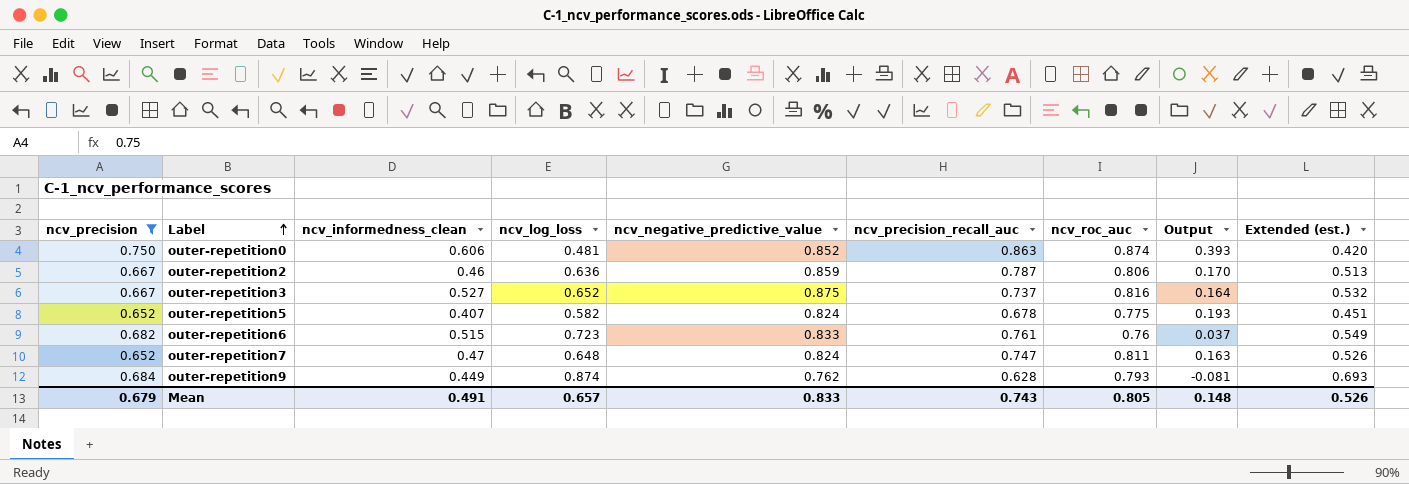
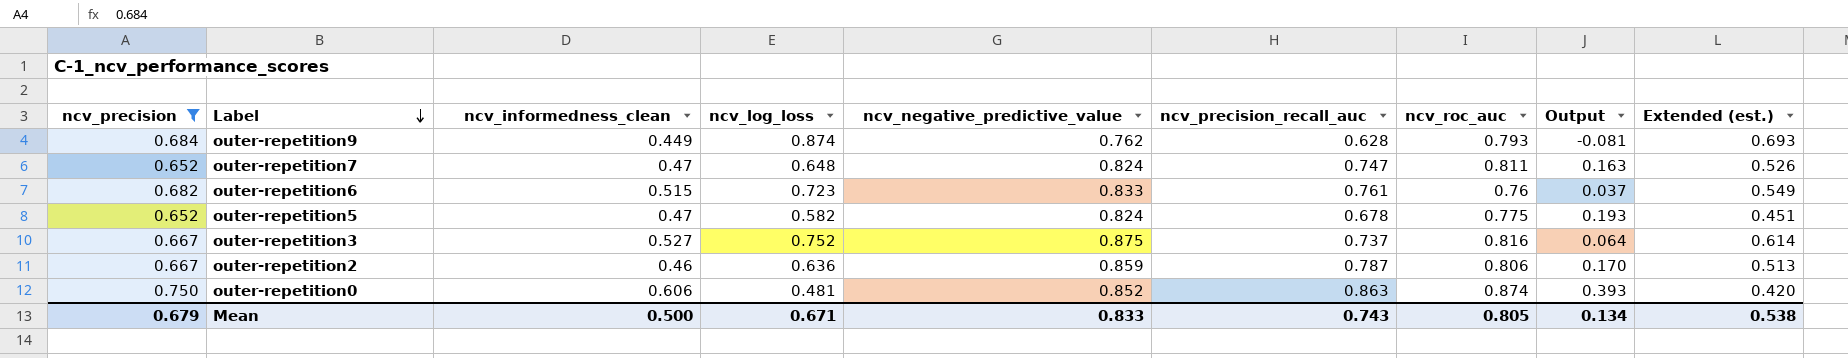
row order: Label ascending -> Label descending
outer-repetition5 | ncv_informedness_clean: 0.407 -> 0.47
outer-repetition3 | ncv_log_loss: 0.652 -> 0.752
outer-repetition3 | Output: 0.164 -> 0.064
outer-repetition3 | Extended (est.): 0.532 -> 0.614
Mean | ncv_informedness_clean: 0.491 -> 0.500
Mean | ncv_log_loss: 0.657 -> 0.671
Mean | Output: 0.148 -> 0.134
Mean | Extended (est.): 0.526 -> 0.538

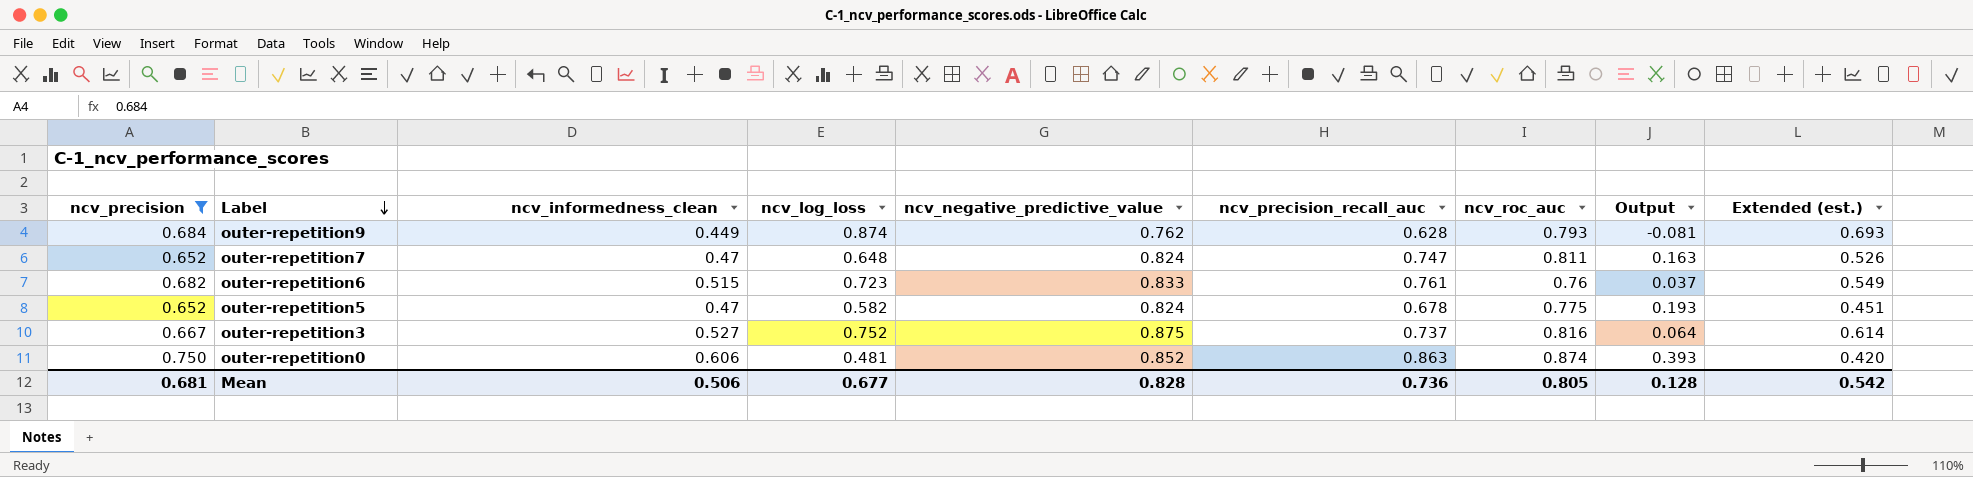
row outer-repetition2: 0.667 | 0.46 | 0.636 | 0.859 | 0.787 | 0.806 | 0.170 | 0.513 -> none
Mean | ncv_precision: 0.679 -> 0.681
Mean | ncv_informedness_clean: 0.500 -> 0.506
Mean | ncv_log_loss: 0.671 -> 0.677
Mean | ncv_negative_predictive_value: 0.833 -> 0.828
Mean | ncv_precision_recall_auc: 0.743 -> 0.736
Mean | Output: 0.134 -> 0.128
Mean | Extended (est.): 0.538 -> 0.542

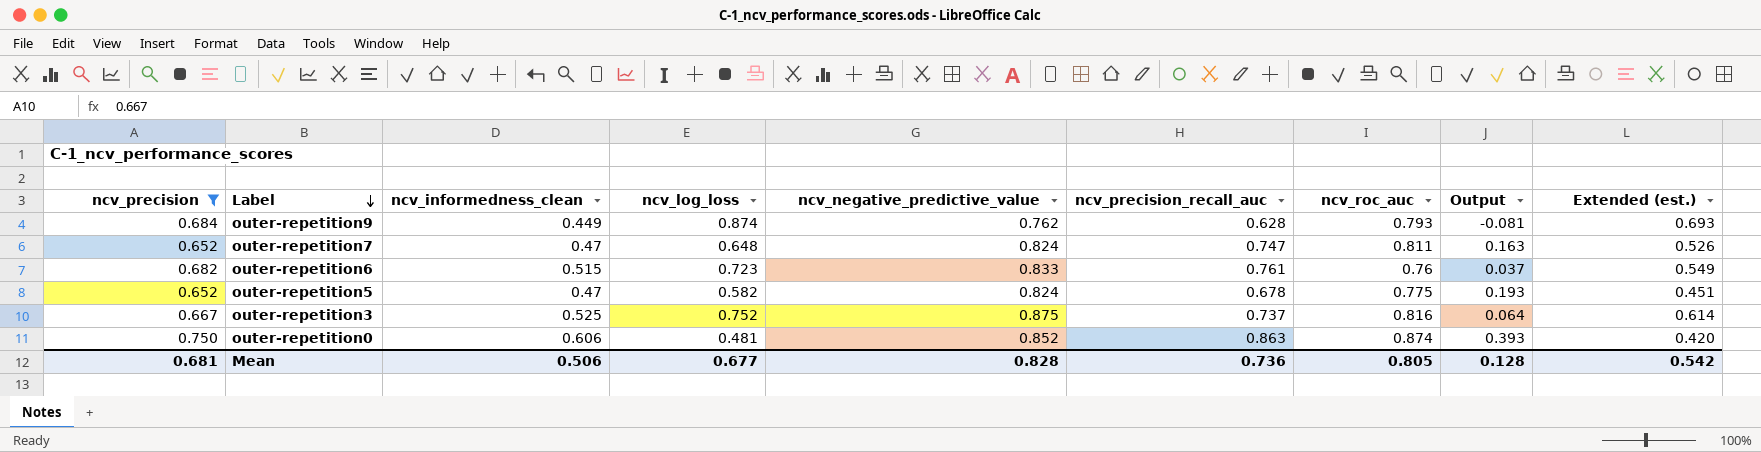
outer-repetition3 | ncv_informedness_clean: 0.527 -> 0.525

